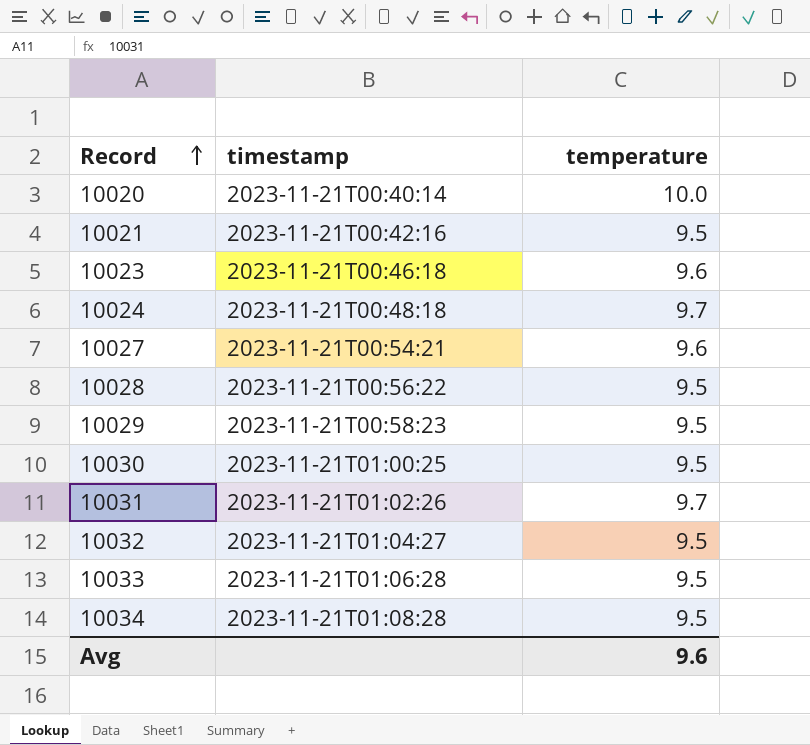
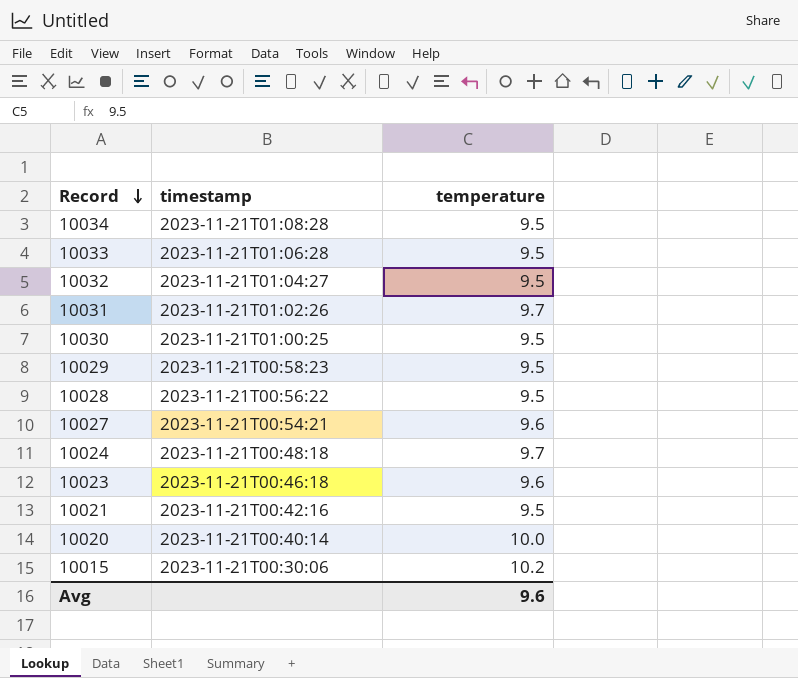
row order: Record ascending -> Record descending
row 10015: none -> 2023-11-21T00:30:06 | 10.2

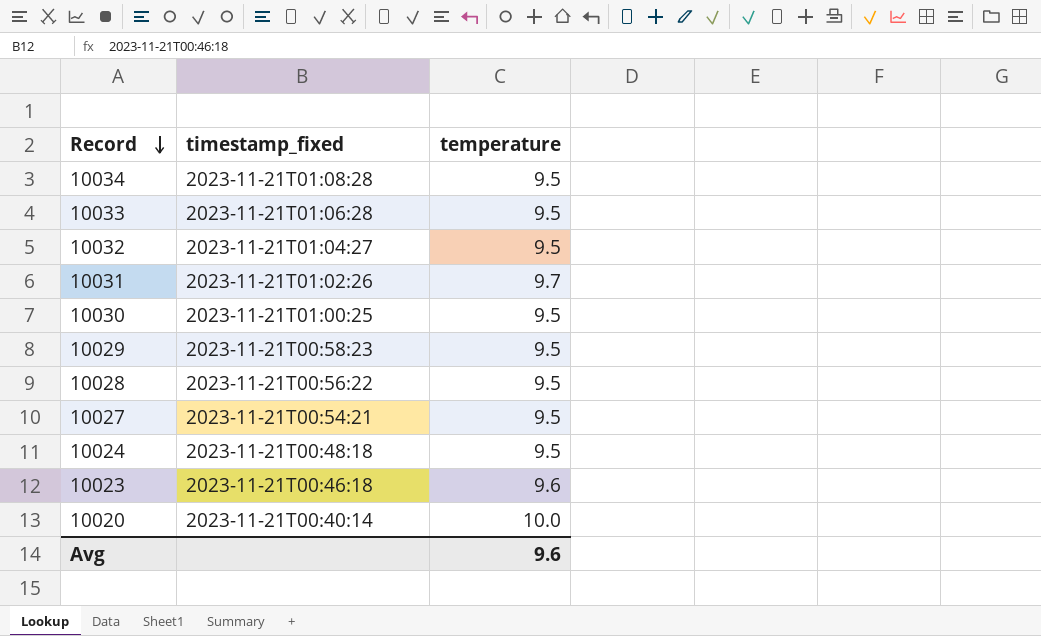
column name: timestamp -> timestamp_fixed
row 10021: 2023-11-21T00:42:16 | 9.5 -> none
row 10015: 2023-11-21T00:30:06 | 10.2 -> none
10027 | temperature: 9.6 -> 9.5
10024 | temperature: 9.7 -> 9.5

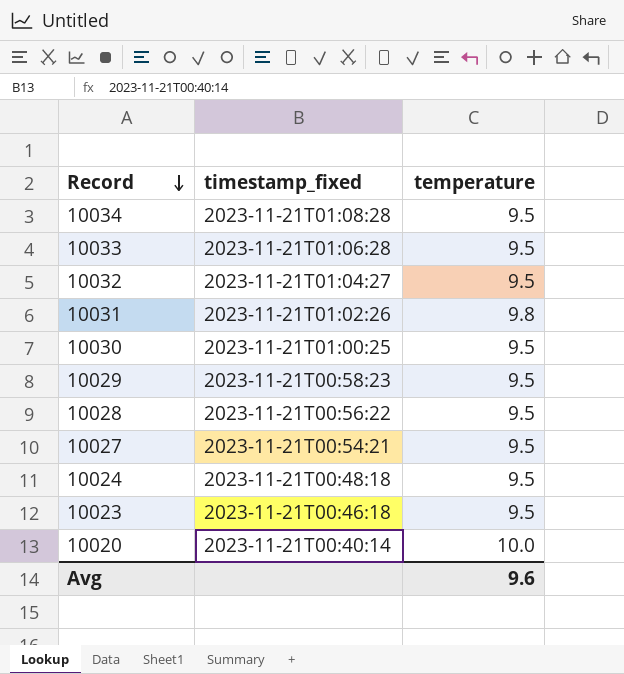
10031 | temperature: 9.7 -> 9.8
10023 | temperature: 9.6 -> 9.5

